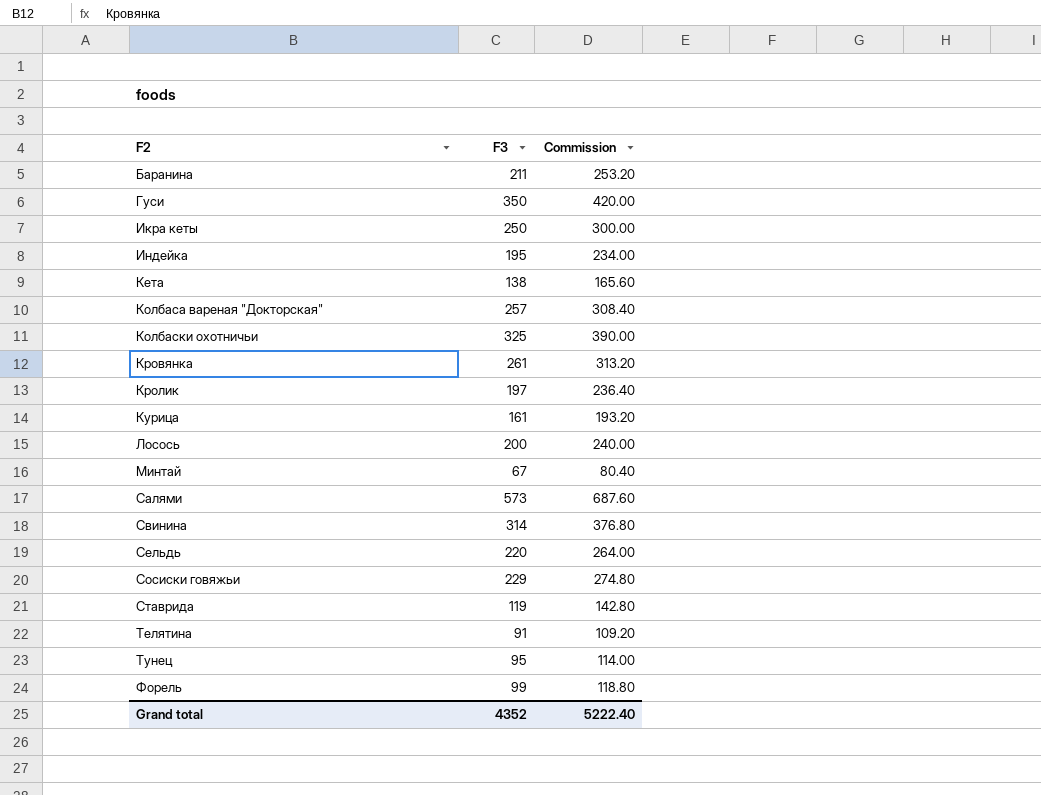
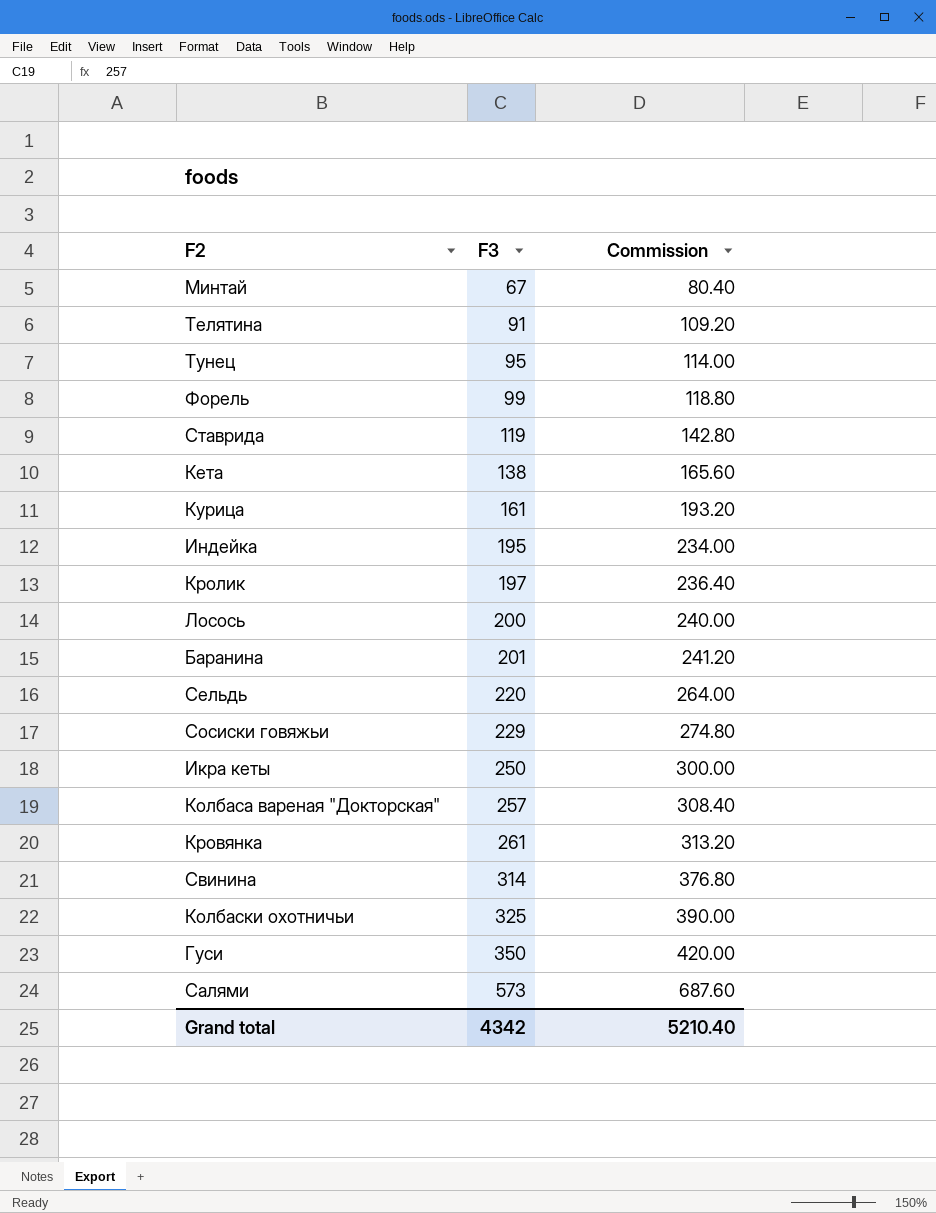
row order: F2 ascending -> F3 ascending
Баранина | F3: 211 -> 201
Баранина | Commission: 253.20 -> 241.20
Grand total | F3: 4352 -> 4342
Grand total | Commission: 5222.40 -> 5210.40

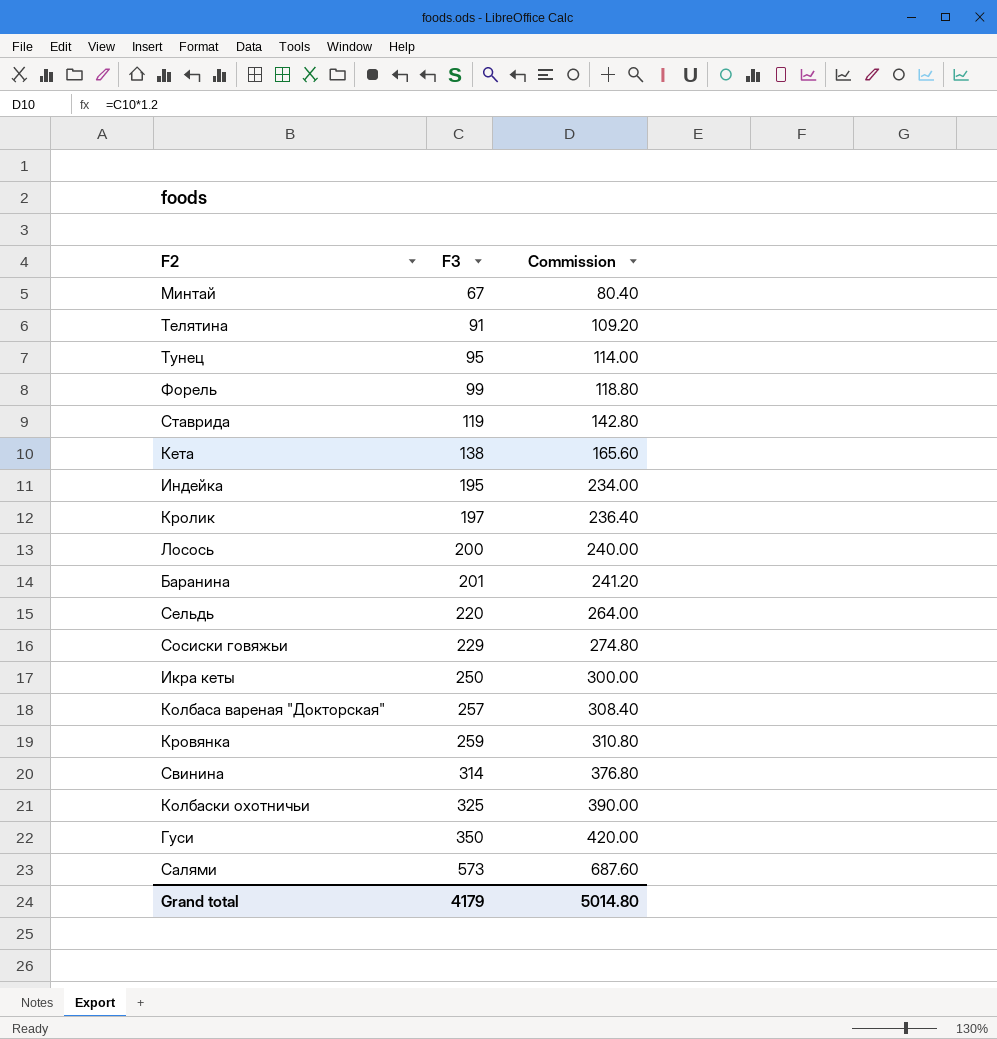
row Курица: 161 | 193.20 -> none
Кровянка | F3: 261 -> 259
Кровянка | Commission: 313.20 -> 310.80
Grand total | F3: 4342 -> 4179
Grand total | Commission: 5210.40 -> 5014.80

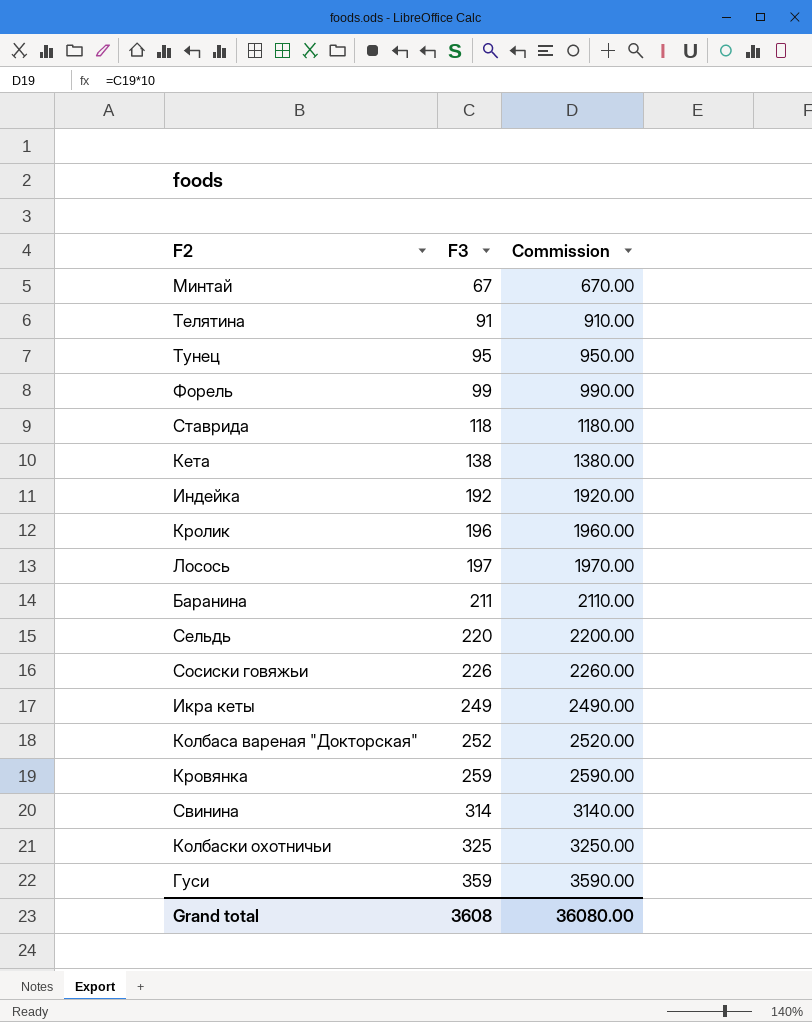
column Commission | formula: [F3] * 1.2 -> [F3] * 10
row Салями: 573 | 687.60 -> none
Ставрида | F3: 119 -> 118
Индейка | F3: 195 -> 192
Кролик | F3: 197 -> 196
Лосось | F3: 200 -> 197
Баранина | F3: 201 -> 211
Сосиски говяжьи | F3: 229 -> 226
Икра кеты | F3: 250 -> 249
Колбаса вареная "Докторская" | F3: 257 -> 252
Гуси | F3: 350 -> 359
Grand total | F3: 4179 -> 3608
Grand total | Commission: 5014.80 -> 36080.00

